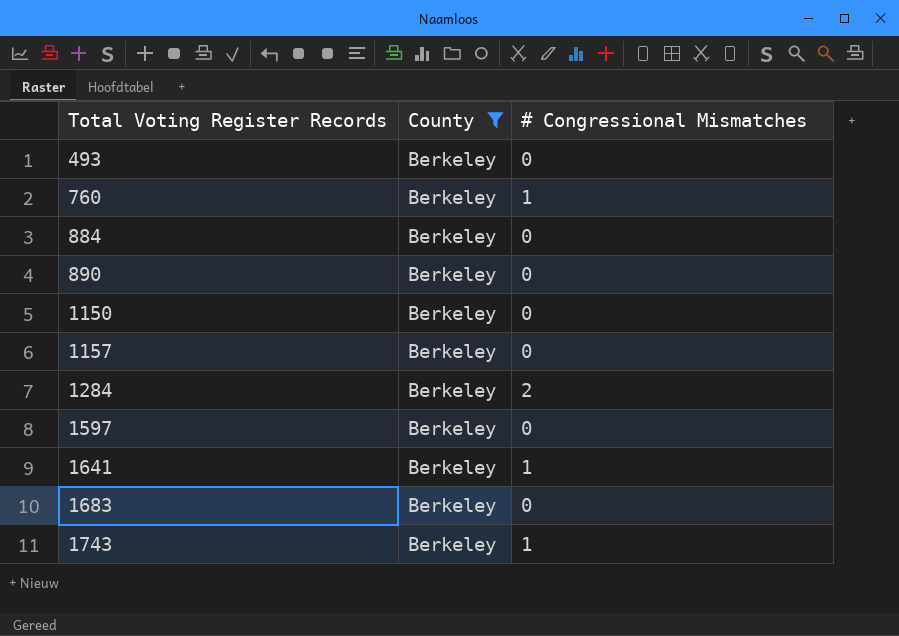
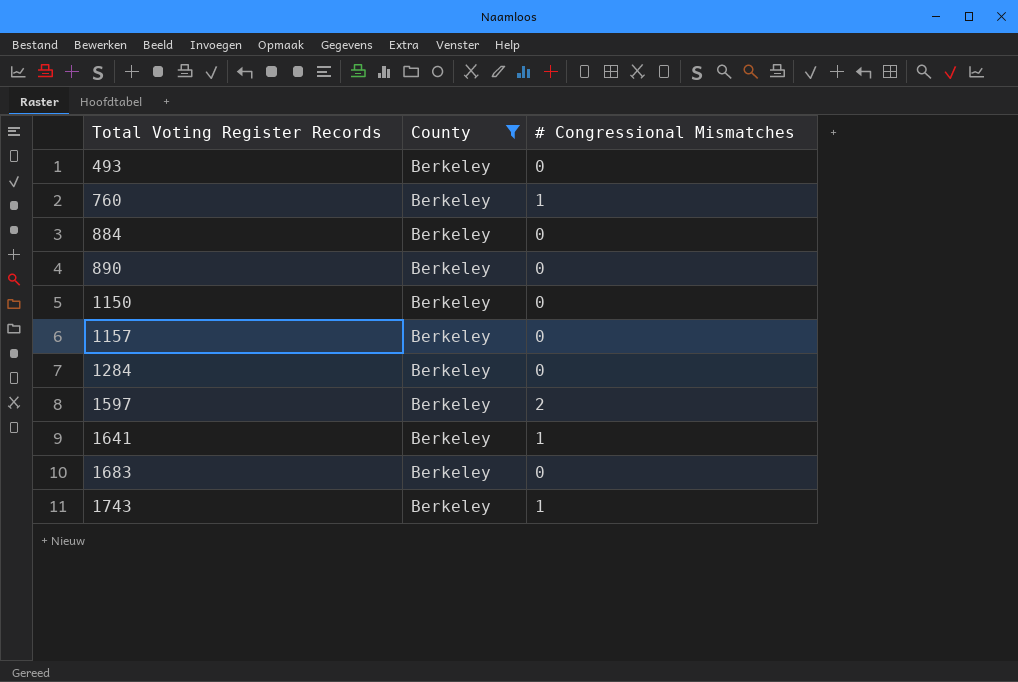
1284 | # Congressional Mismatches: 2 -> 0
1597 | # Congressional Mismatches: 0 -> 2

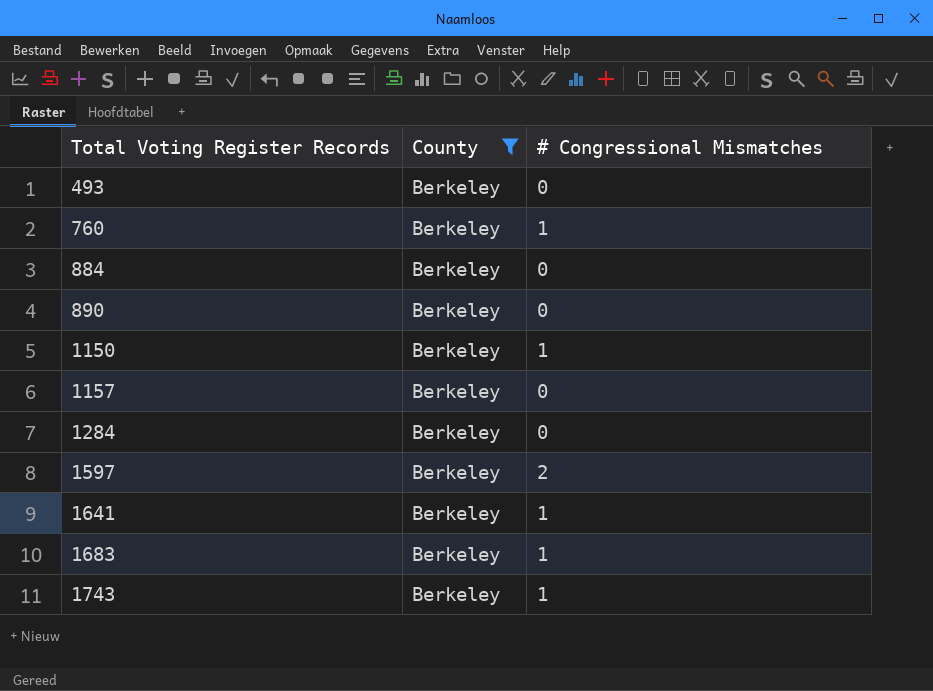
1150 | # Congressional Mismatches: 0 -> 1
1683 | # Congressional Mismatches: 0 -> 1

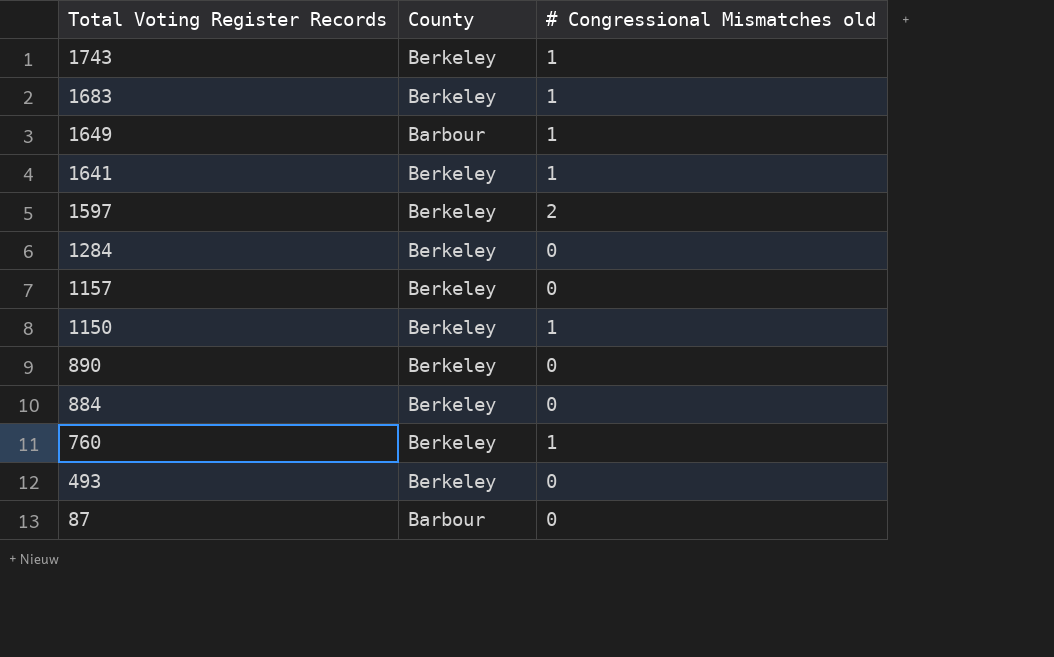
filter: County = Berkeley -> none
row order: Total Voting Register Records ascending -> Total Voting Register Records descending
column name: # Congressional Mismatches -> # Congressional Mismatches old

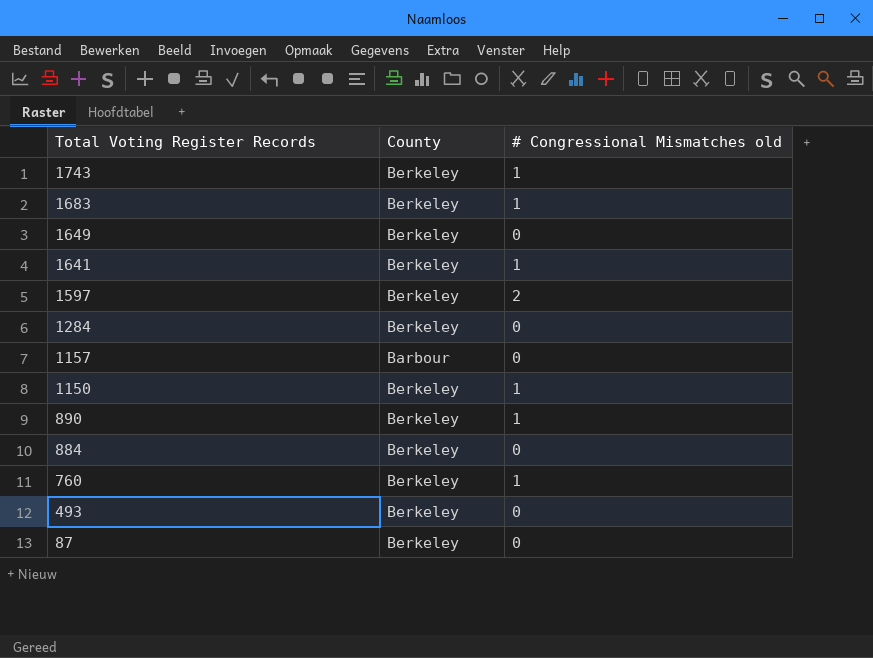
1649 | County: Barbour -> Berkeley
1649 | # Congressional Mismatches old: 1 -> 0
1157 | County: Berkeley -> Barbour
890 | # Congressional Mismatches old: 0 -> 1
87 | County: Barbour -> Berkeley

